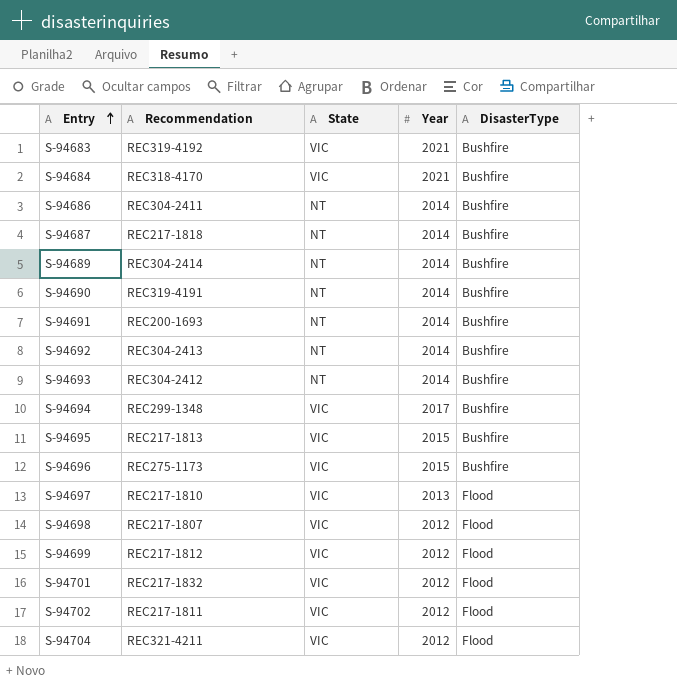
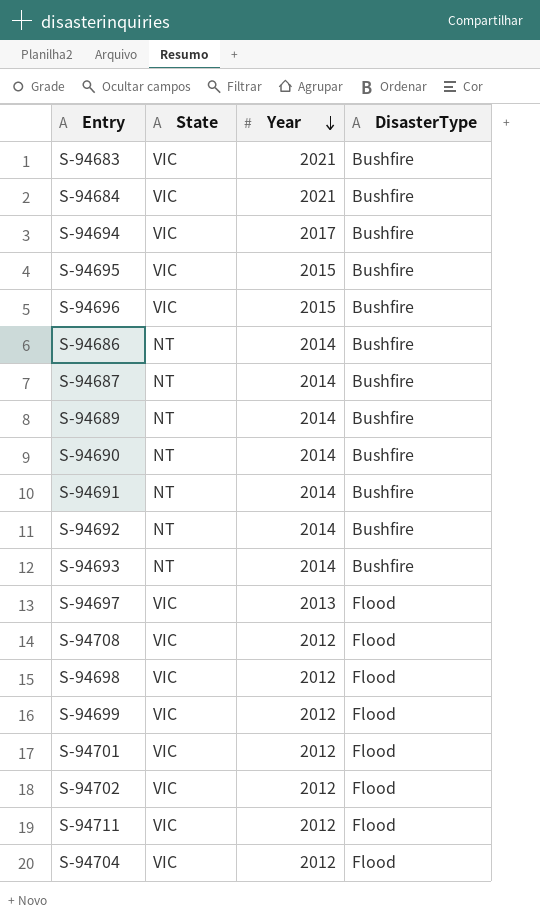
row order: Entry ascending -> Year descending
column Recommendation | position: 2 -> none
row S-94708: none -> VIC | 2012 | Flood
row S-94711: none -> VIC | 2012 | Flood

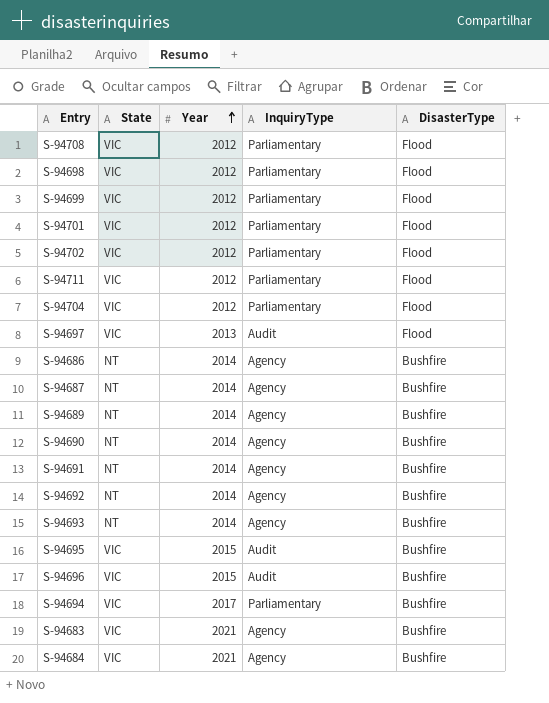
row order: Year descending -> Year ascending
column InquiryType | position: none -> 4

